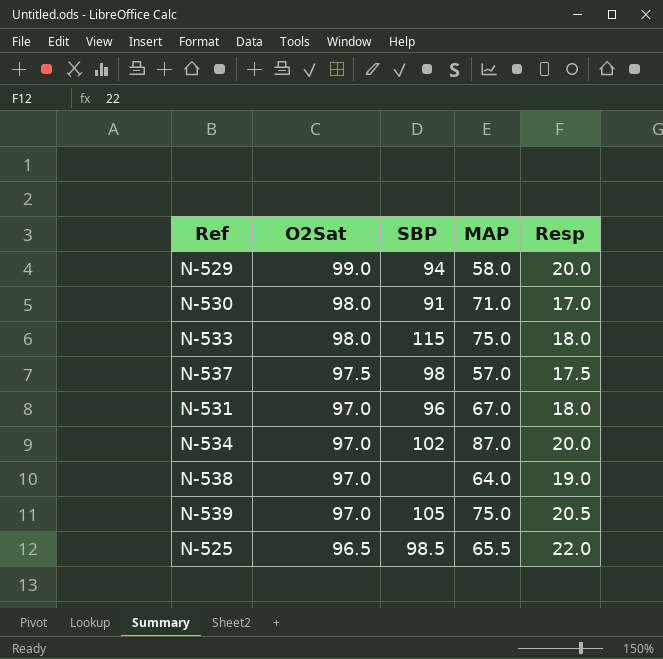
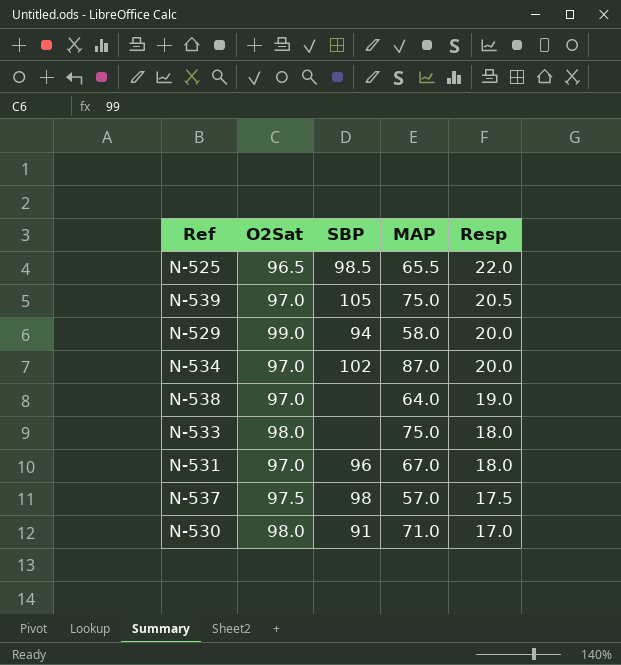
row order: O2Sat descending -> Resp descending
N-533 | SBP: 115 -> none

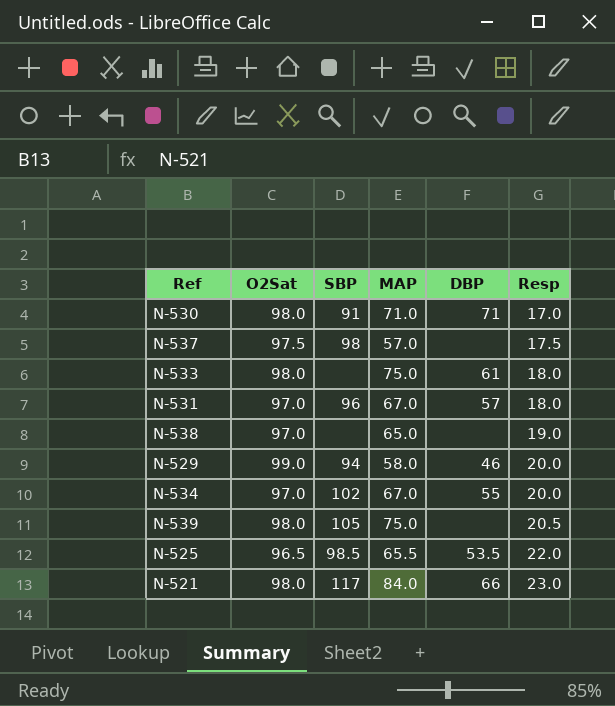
row order: Resp descending -> Resp ascending
column DBP | position: none -> 5
N-538 | MAP: 64.0 -> 65.0
N-534 | MAP: 87.0 -> 67.0
N-539 | O2Sat: 97.0 -> 98.0
row N-521: none -> 98.0 | 117 | 84.0 | 66 | 23.0

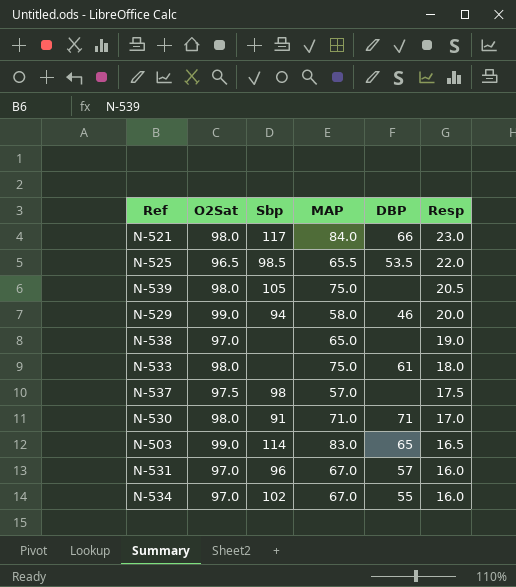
row order: Resp ascending -> Resp descending
column name: SBP -> Sbp
row N-503: none -> 99.0 | 114 | 83.0 | 65 | 16.5
N-531 | Resp: 18.0 -> 16.0
N-534 | Resp: 20.0 -> 16.0

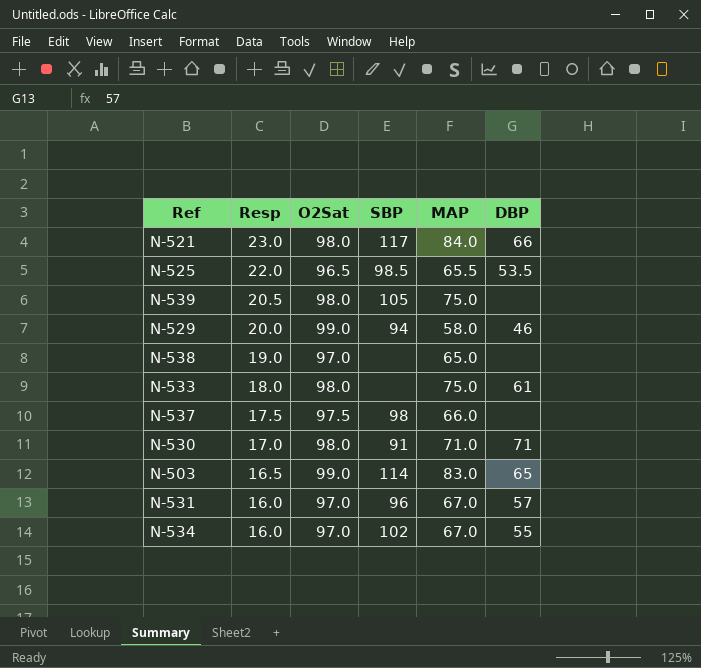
column Resp | position: 6 -> 2
column name: Sbp -> SBP
N-537 | MAP: 57.0 -> 66.0

